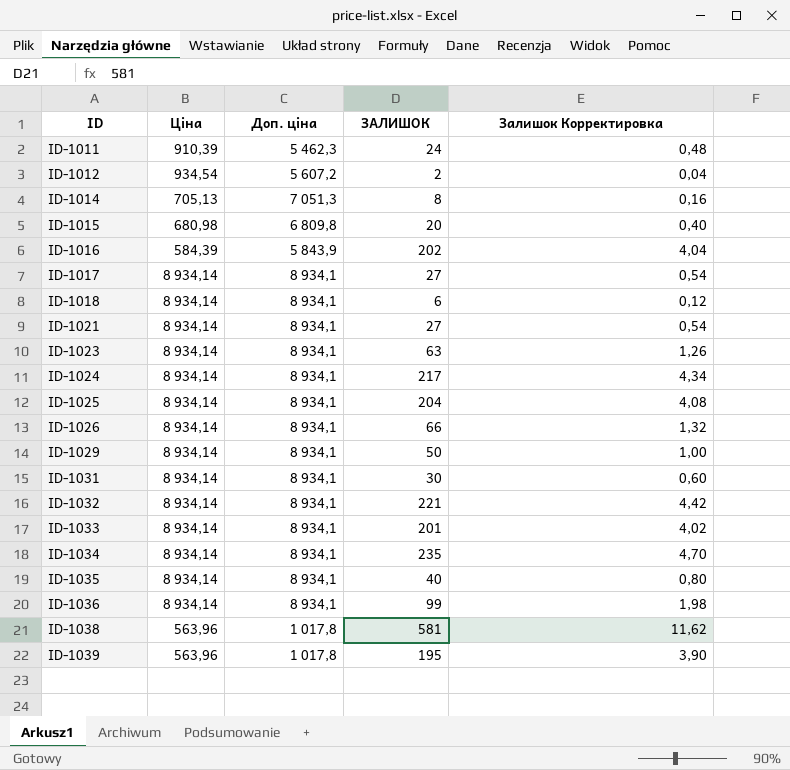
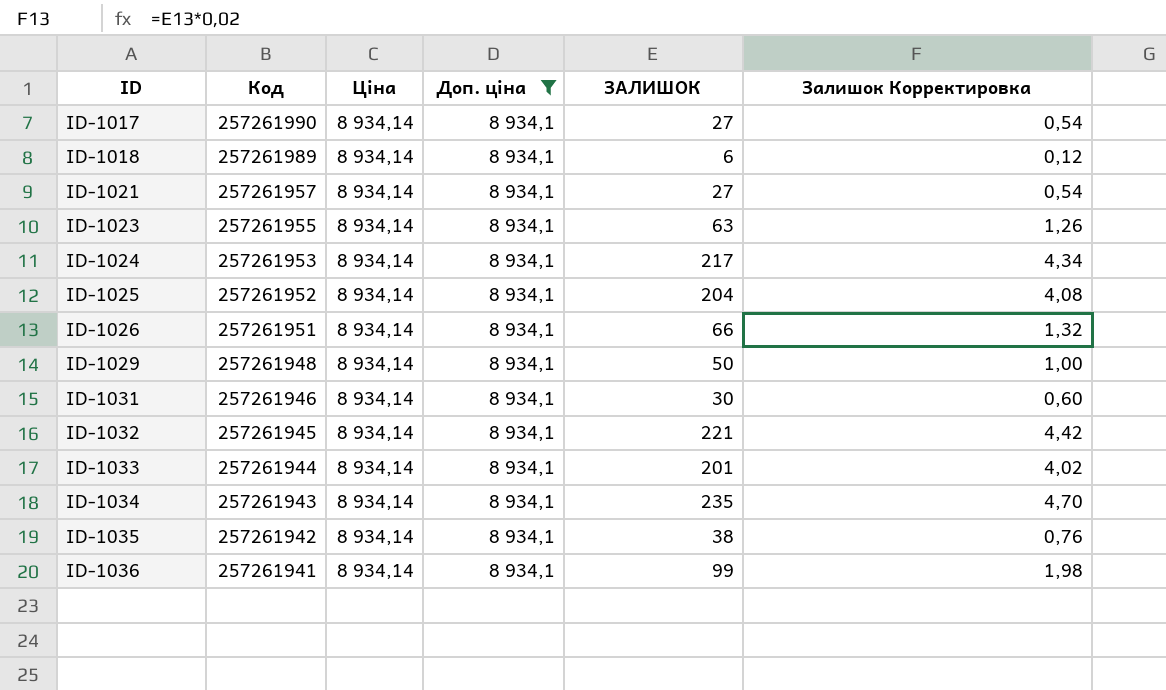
filter: none -> Доп. ціна = 8 934,1
column Код | position: none -> 2
ID-1035 | ЗАЛИШОК: 40 -> 38
ID-1035 | Залишок Корректировка: 0,80 -> 0,76

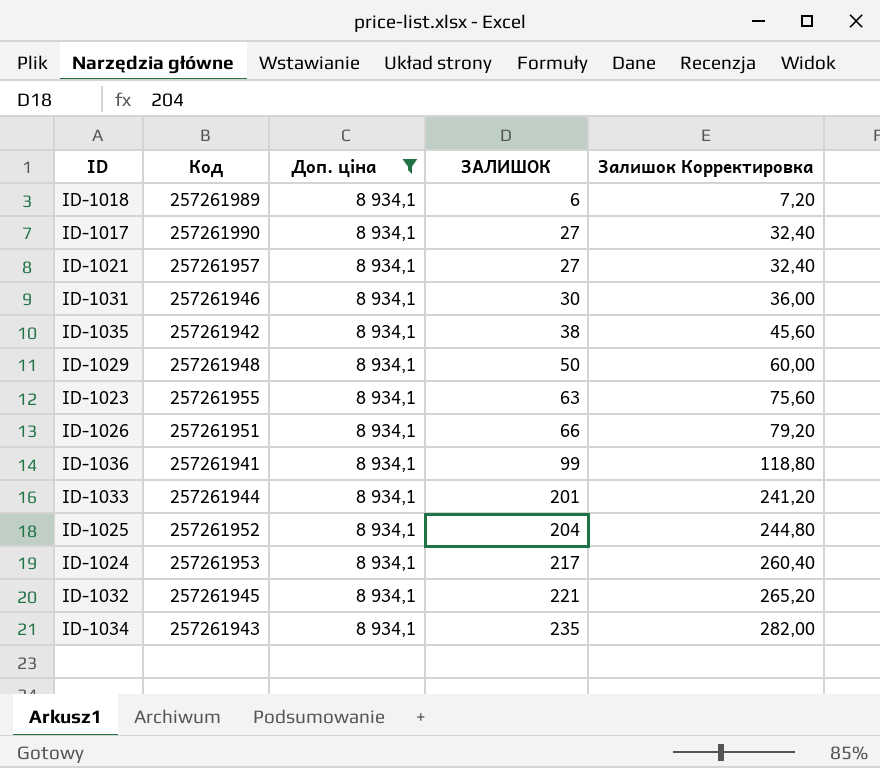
row order: ID ascending -> ЗАЛИШОК ascending
column Ціна | position: 3 -> none
column Залишок Корректировка | formula: [ЗАЛИШОК] * 0,02 -> [ЗАЛИШОК] * 1,2

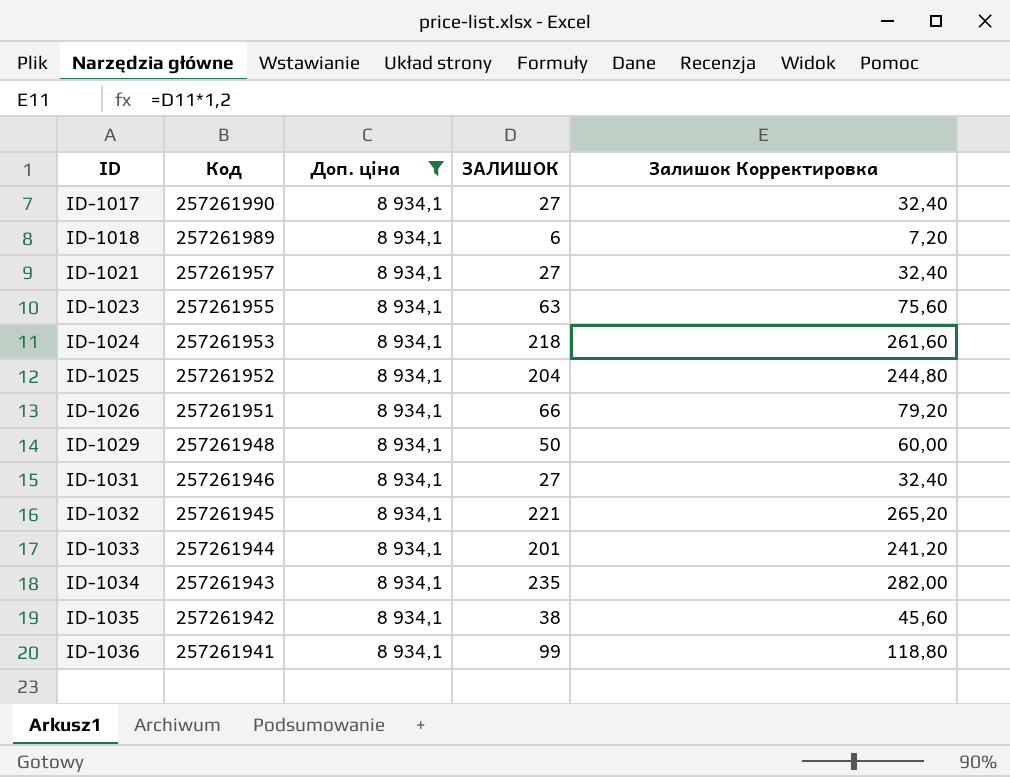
row order: ЗАЛИШОК ascending -> ID ascending
ID-1024 | ЗАЛИШОК: 217 -> 218
ID-1024 | Залишок Корректировка: 260,40 -> 261,60
ID-1031 | ЗАЛИШОК: 30 -> 27
ID-1031 | Залишок Корректировка: 36,00 -> 32,40

